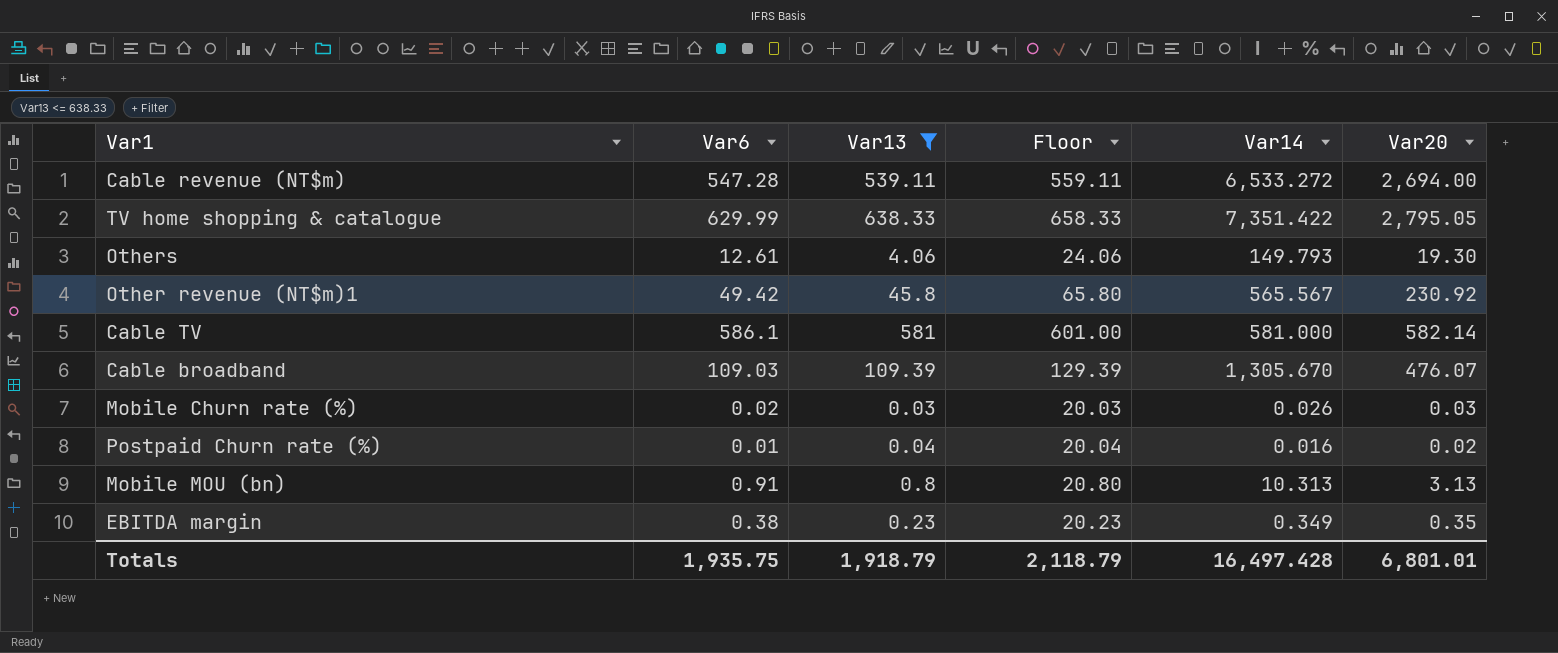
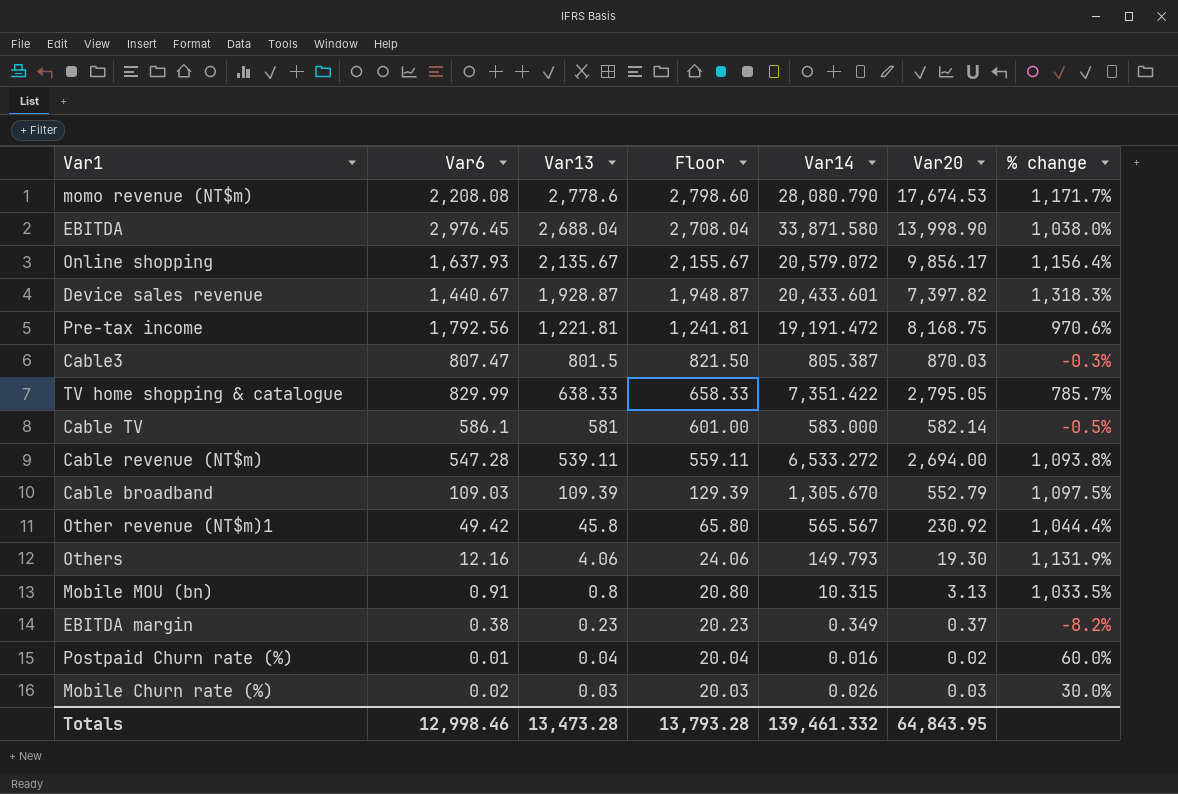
filter: Var13 <= 638.33 -> none
row order: none -> Var13 descending
column % change | formula: none -> ([Var14] - [Var6]) / [Var6]
TV home shopping & catalogue | Var6: 629.99 -> 829.99
Cable TV | Var14: 581.000 -> 583.000
Cable broadband | Var20: 476.07 -> 552.79
Others | Var6: 12.61 -> 12.16
Mobile MOU (bn) | Var14: 10.313 -> 10.315
EBITDA margin | Var20: 0.35 -> 0.37
Totals | Var6: 1,935.75 -> 12,998.46
Totals | Var13: 1,918.79 -> 13,473.28
Totals | Floor: 2,118.79 -> 13,793.28
Totals | Var14: 16,497.428 -> 139,461.332
Totals | Var20: 6,801.01 -> 64,843.95

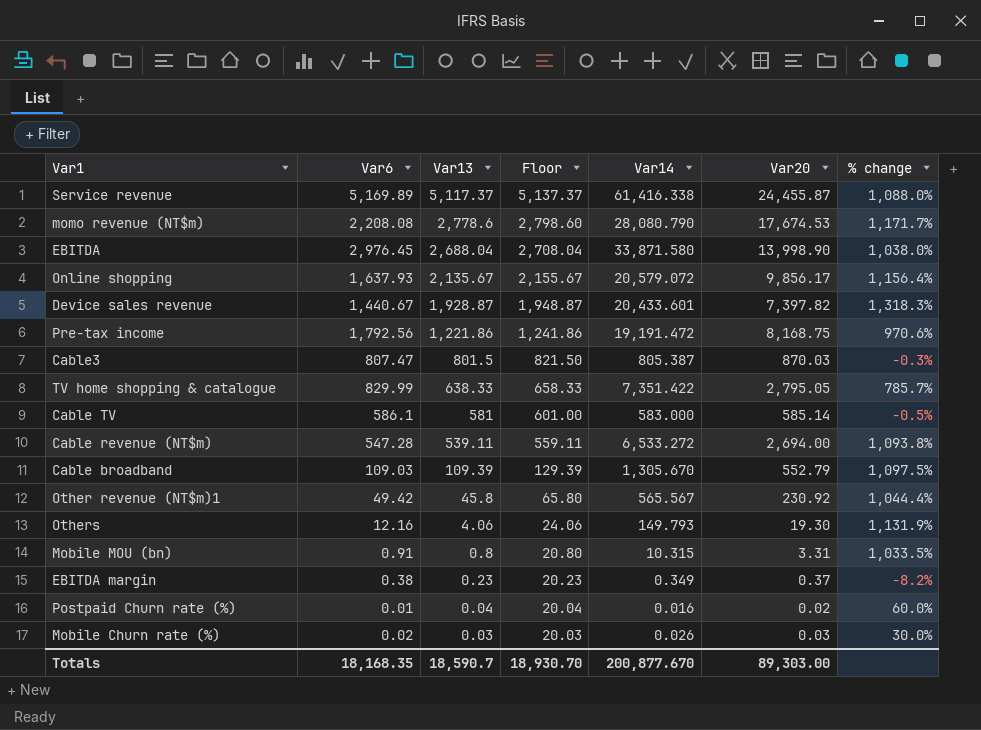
row Service revenue: none -> 5,169.89 | 5,117.37 | 5,137.37 | 61,416.338 | 24,455.87 | 1,088.0%
Pre-tax income | Var13: 1,221.81 -> 1,221.86
Pre-tax income | Floor: 1,241.81 -> 1,241.86
Cable TV | Var20: 582.14 -> 585.14
Mobile MOU (bn) | Var20: 3.13 -> 3.31
Totals | Var6: 12,998.46 -> 18,168.35
Totals | Var13: 13,473.28 -> 18,590.7
Totals | Floor: 13,793.28 -> 18,930.70
Totals | Var14: 139,461.332 -> 200,877.670
Totals | Var20: 64,843.95 -> 89,303.00

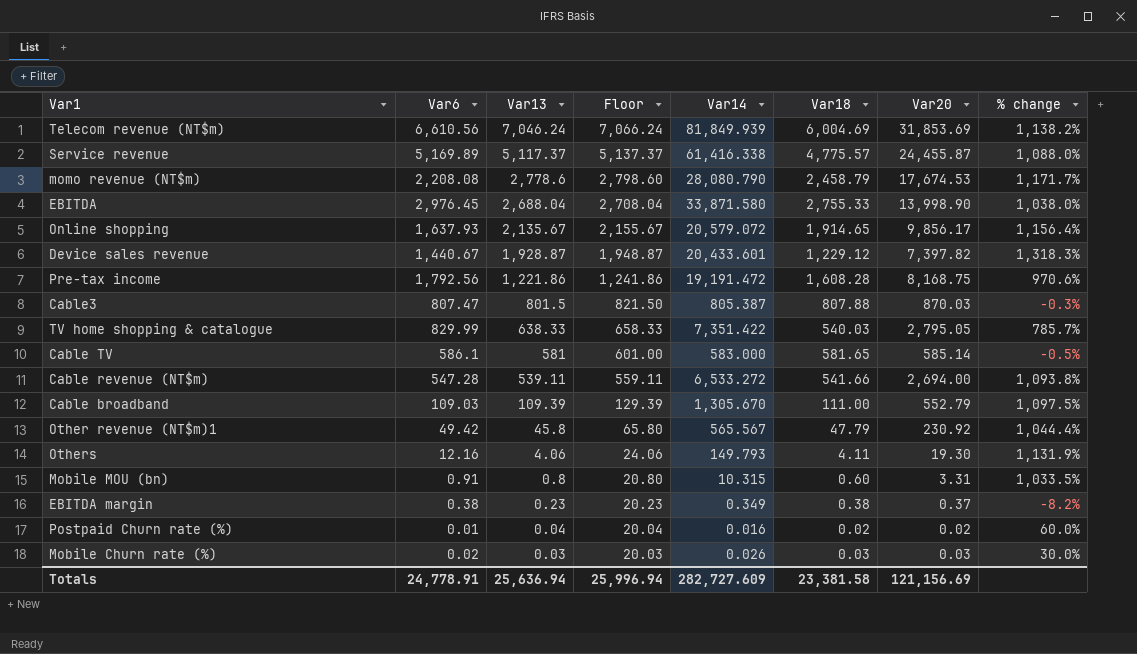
column Var18 | position: none -> 6
row Telecom revenue (NT$m): none -> 6,610.56 | 7,046.24 | 7,066.24 | 81,849.939 | 6,004.69 | 31,853.69 | 1,138.2%
Totals | Var6: 18,168.35 -> 24,778.91
Totals | Var13: 18,590.7 -> 25,636.94
Totals | Floor: 18,930.70 -> 25,996.94
Totals | Var14: 200,877.670 -> 282,727.609
Totals | Var20: 89,303.00 -> 121,156.69

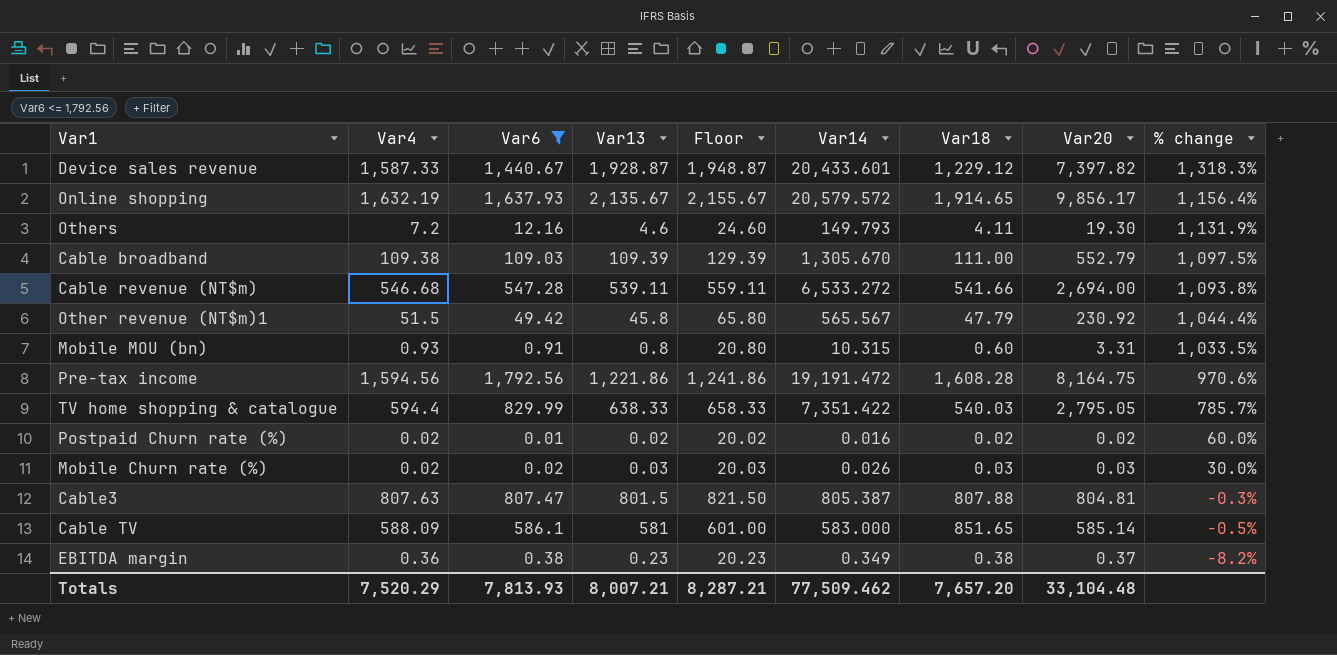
filter: none -> Var6 <= 1,792.56
row order: Var13 descending -> % change descending
column Var4 | position: none -> 2
Online shopping | Var14: 20,579.072 -> 20,579.572
Others | Var13: 4.06 -> 4.6
Others | Floor: 24.06 -> 24.60
Pre-tax income | Var20: 8,168.75 -> 8,164.75
Postpaid Churn rate (%) | Var13: 0.04 -> 0.02
Postpaid Churn rate (%) | Floor: 20.04 -> 20.02
Cable3 | Var20: 870.03 -> 804.81
Cable TV | Var18: 581.65 -> 851.65
Totals | Var6: 24,778.91 -> 7,813.93
Totals | Var13: 25,636.94 -> 8,007.21
Totals | Floor: 25,996.94 -> 8,287.21
Totals | Var14: 282,727.609 -> 77,509.462
Totals | Var18: 23,381.58 -> 7,657.20
Totals | Var20: 121,156.69 -> 33,104.48

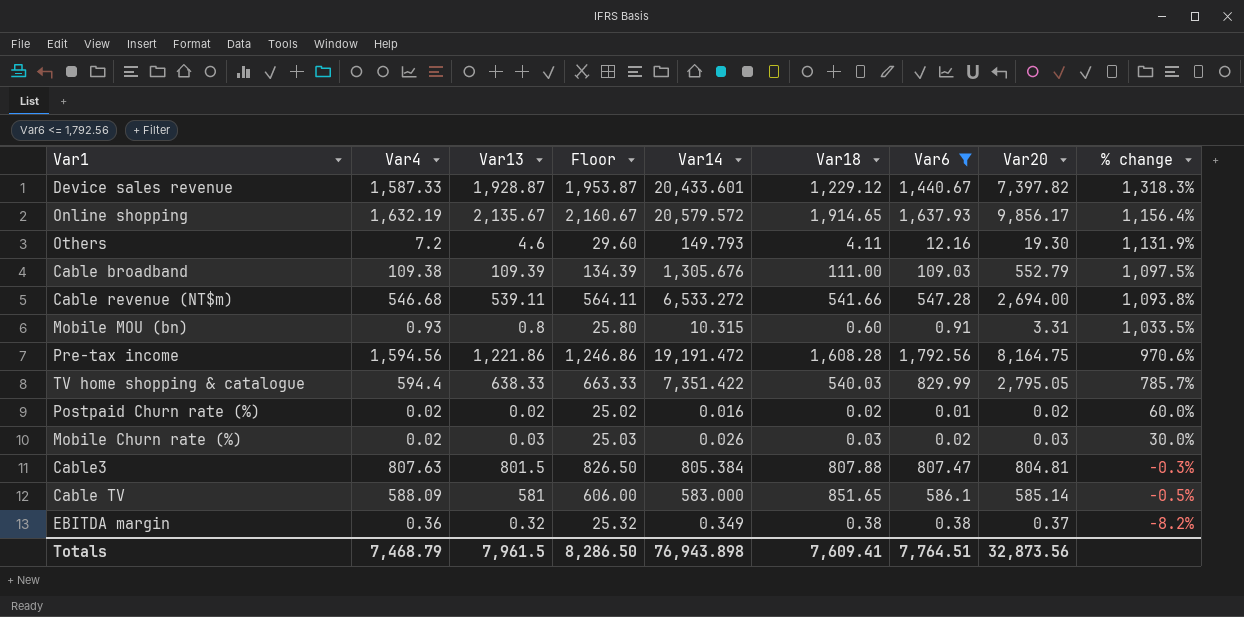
column Floor | formula: [Var13] + 20 -> [Var13] + 25
column Var6 | position: 3 -> 7
row Other revenue (NT$m)1: 51.5 | 49.42 | 45.8 | 65.80 | 565.567 | 47.79 | 230.92 | 1,044.4% -> none
Cable broadband | Var14: 1,305.670 -> 1,305.676
Cable3 | Var14: 805.387 -> 805.384
EBITDA margin | Var13: 0.23 -> 0.32
Totals | Var4: 7,520.29 -> 7,468.79
Totals | Var13: 8,007.21 -> 7,961.5
Totals | Floor: 8,287.21 -> 8,286.50
Totals | Var14: 77,509.462 -> 76,943.898
Totals | Var18: 7,657.20 -> 7,609.41
Totals | Var6: 7,813.93 -> 7,764.51
Totals | Var20: 33,104.48 -> 32,873.56

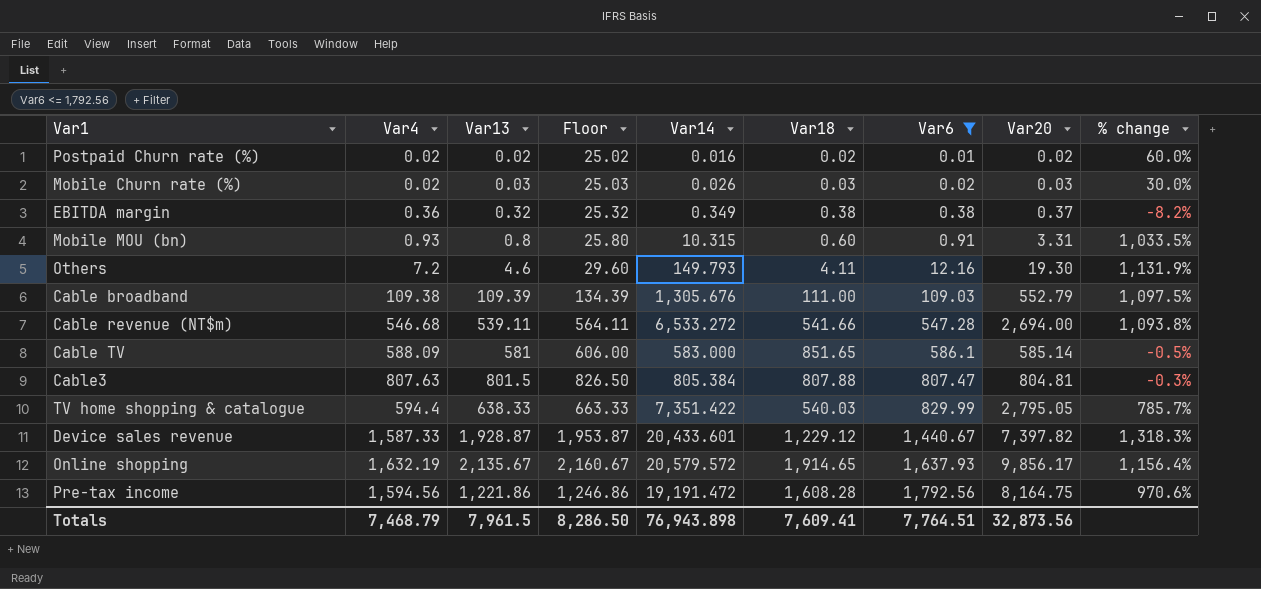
row order: % change descending -> Var6 ascending

